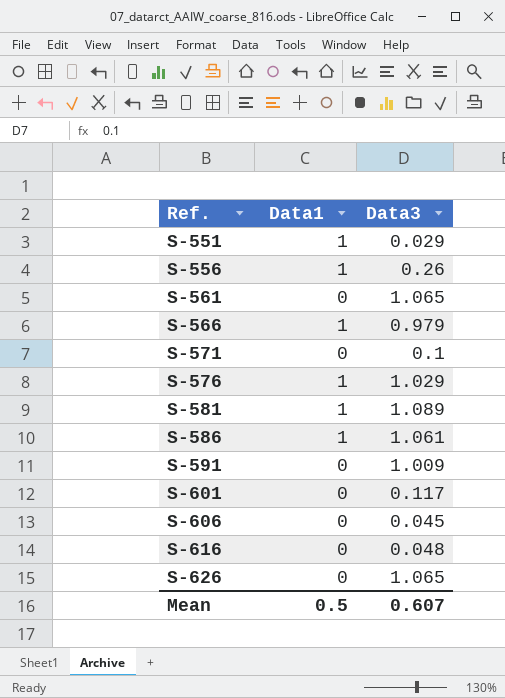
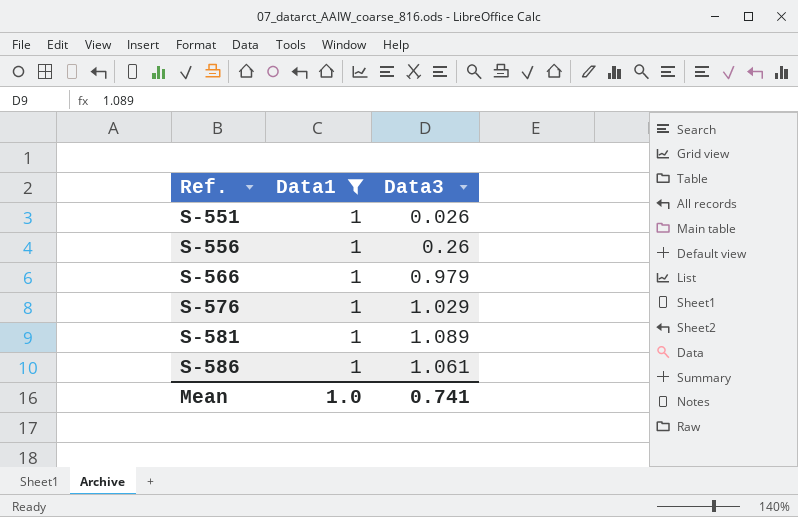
filter: none -> Data1 = 1
S-551 | Data3: 0.029 -> 0.026
Mean | Data1: 0.5 -> 1.0
Mean | Data3: 0.607 -> 0.741

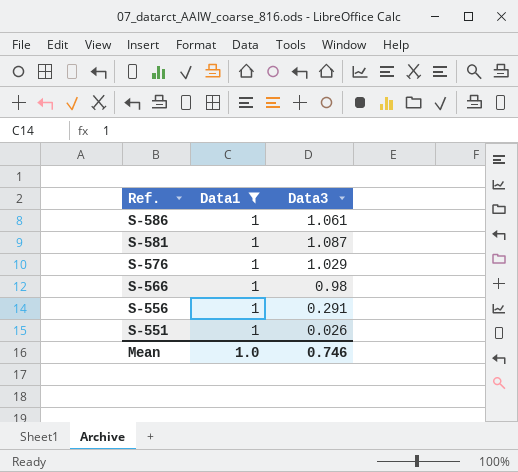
row order: Ref. ascending -> Ref. descending
S-581 | Data3: 1.089 -> 1.087
S-566 | Data3: 0.979 -> 0.98
S-556 | Data3: 0.26 -> 0.291
Mean | Data3: 0.741 -> 0.746

